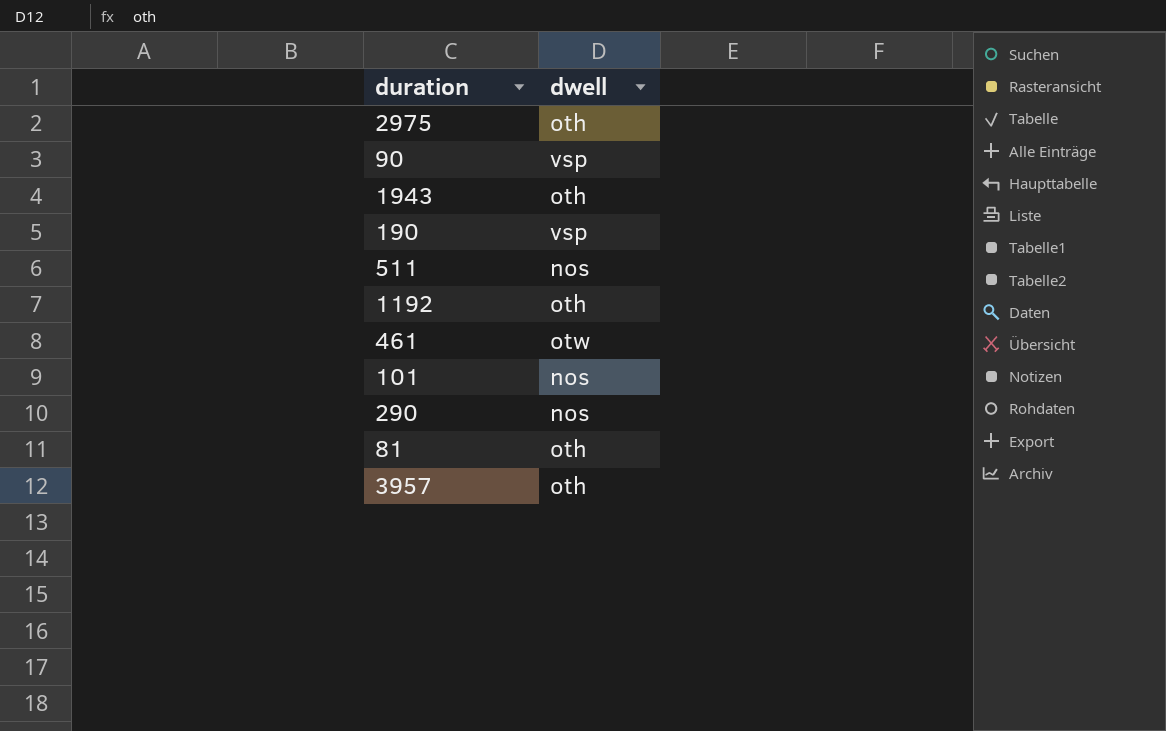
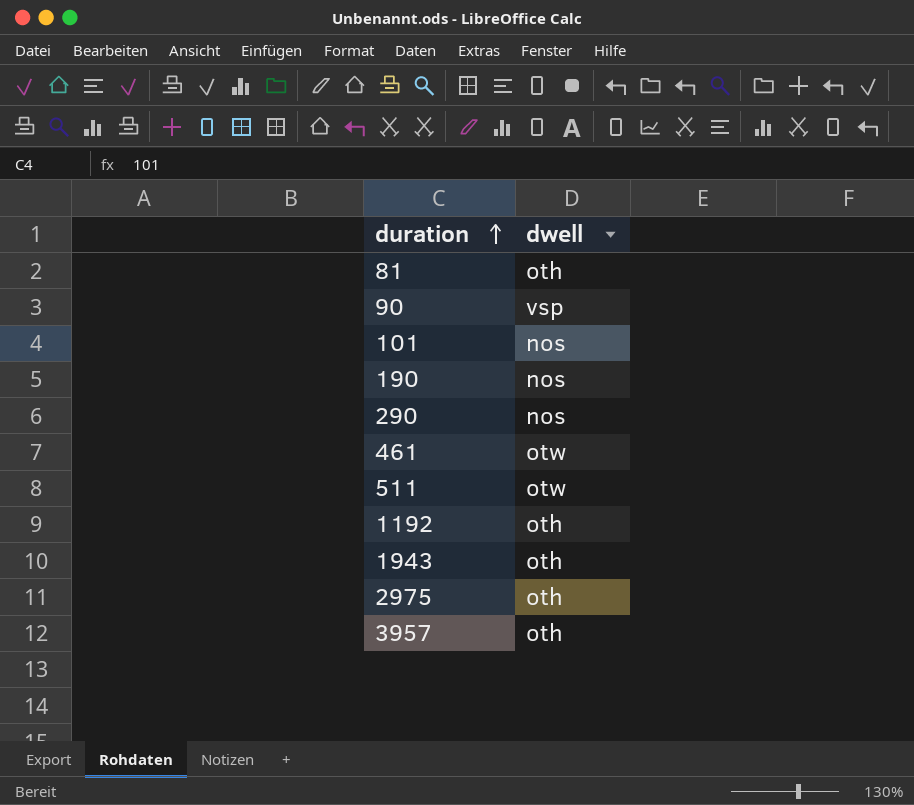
row order: none -> duration ascending
190 | dwell: vsp -> nos
511 | dwell: nos -> otw

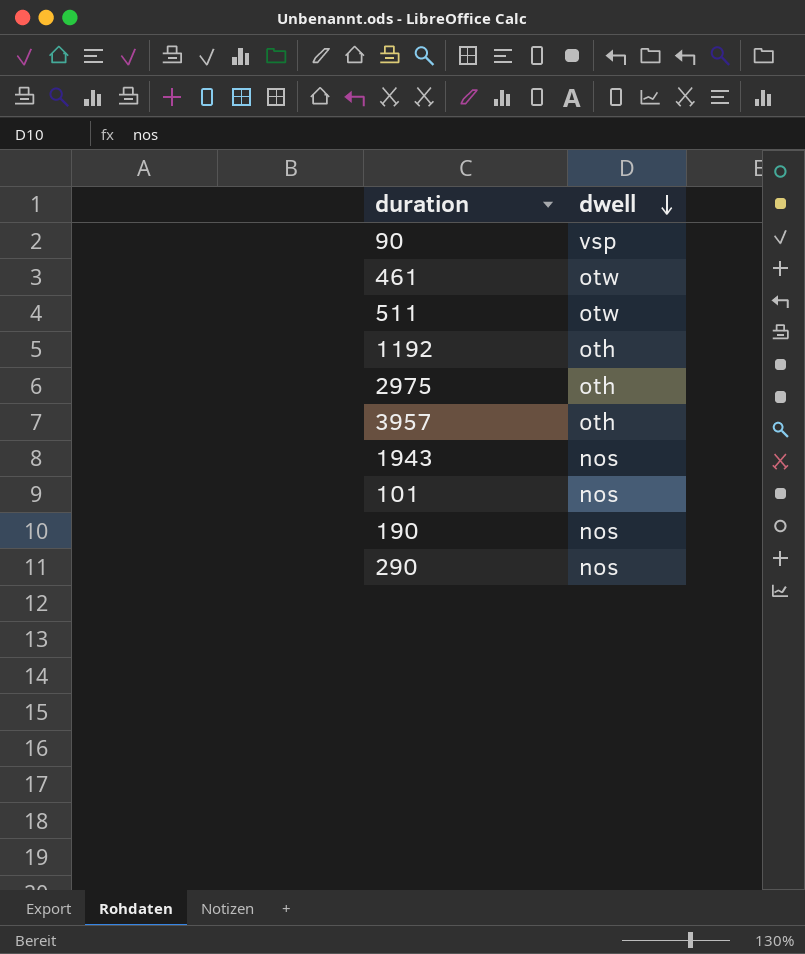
row order: duration ascending -> dwell descending
row 81: oth -> none
1943 | dwell: oth -> nos

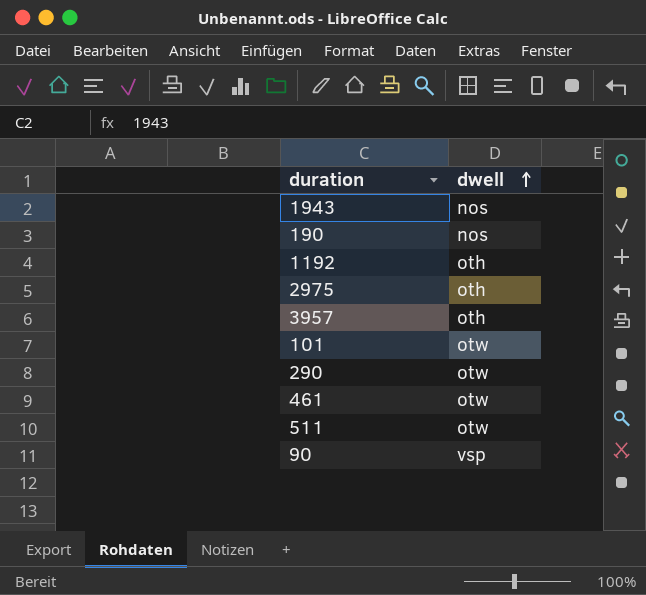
row order: dwell descending -> dwell ascending
101 | dwell: nos -> otw
290 | dwell: nos -> otw

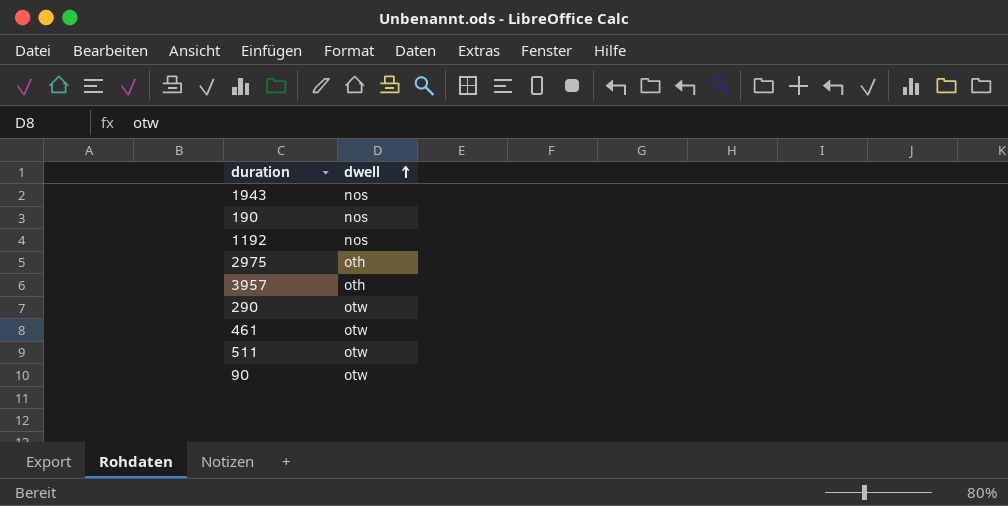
row 101: otw -> none
1192 | dwell: oth -> nos
90 | dwell: vsp -> otw

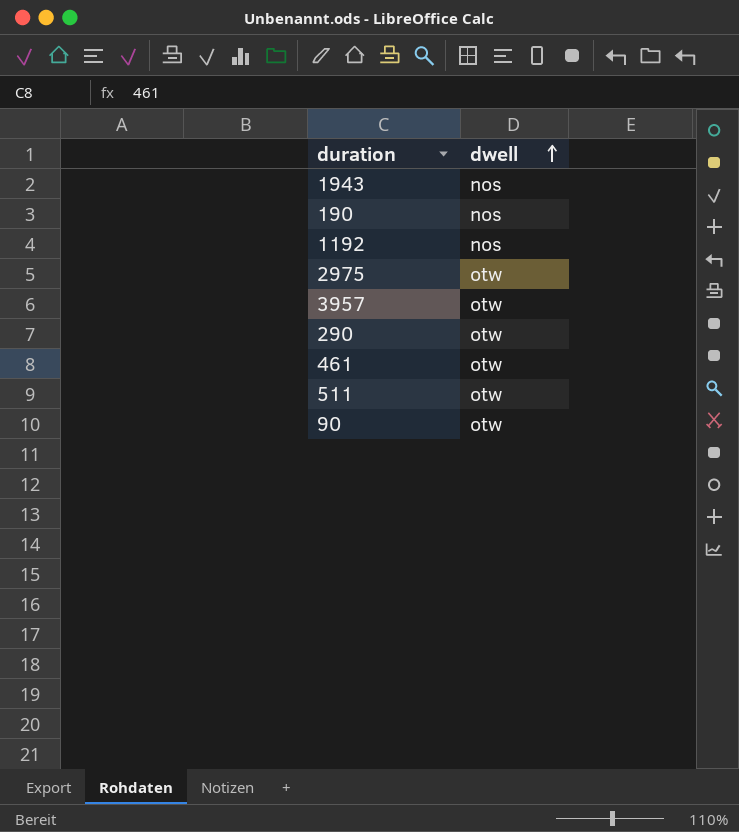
2975 | dwell: oth -> otw
3957 | dwell: oth -> otw

